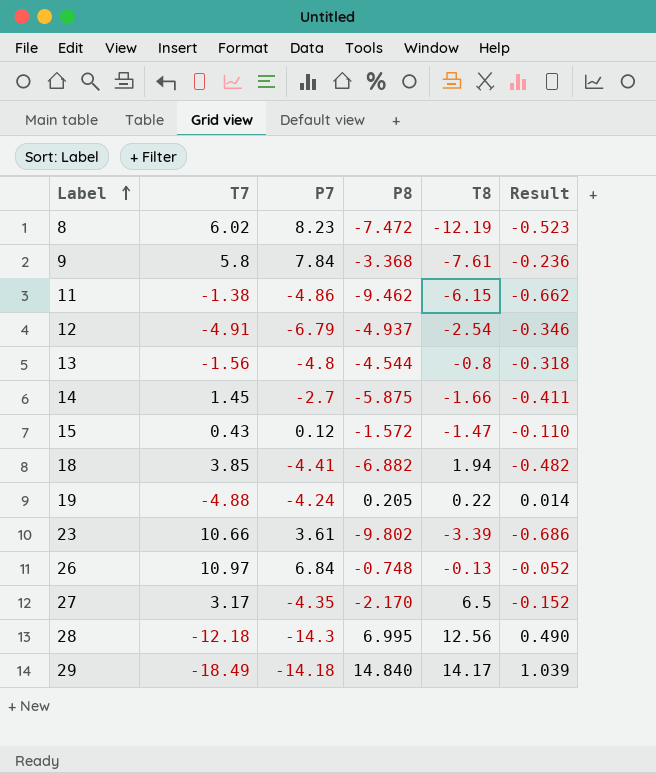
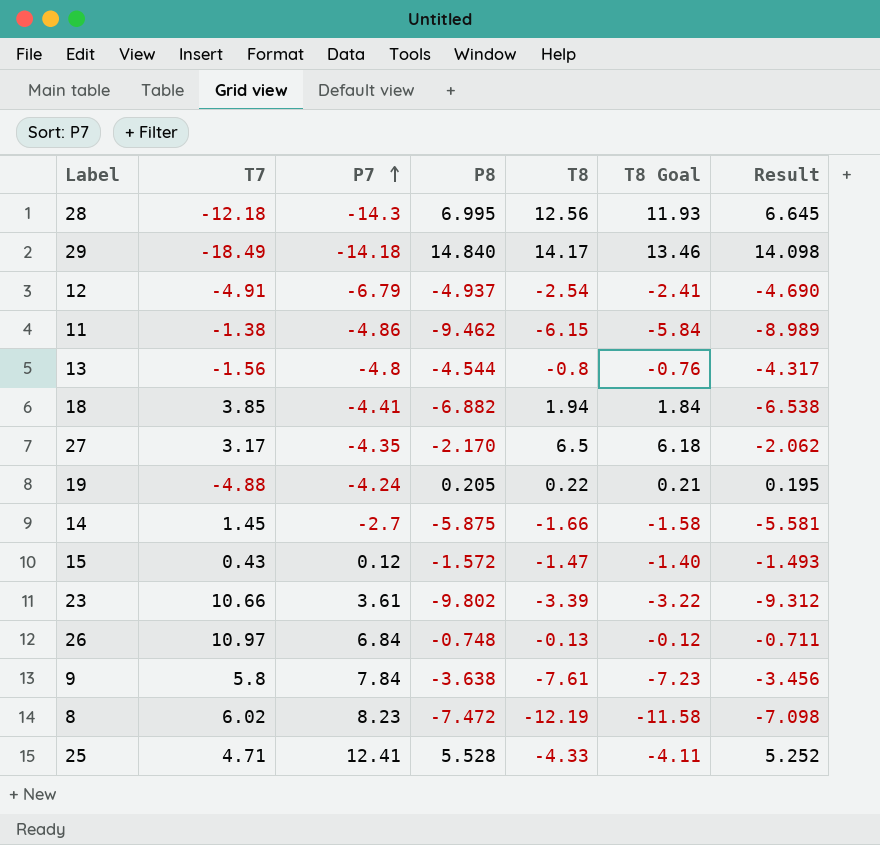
row order: Label ascending -> P7 ascending
column T8 Goal | formula: none -> [T8] * 0.95
column Result | formula: [P8] * 0.07 -> [P8] * 0.95
9 | P8: -3.368 -> -3.638
row 25: none -> 4.71 | 12.41 | 5.528 | -4.33 | -4.11 | 5.252

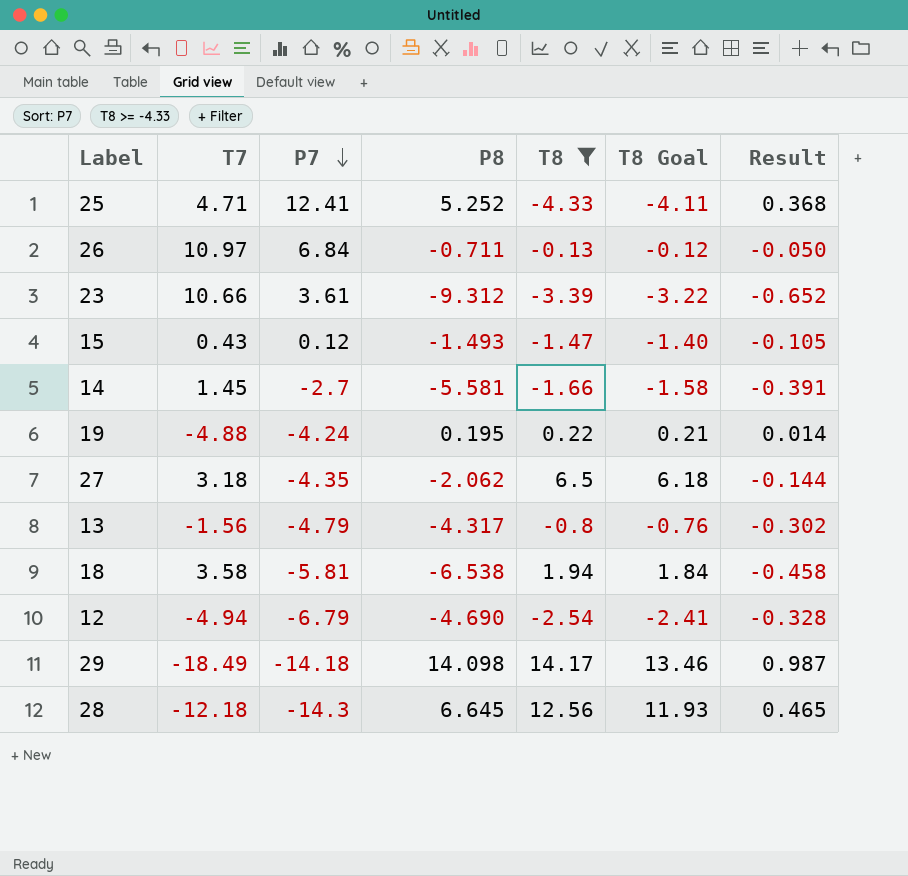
filter: none -> T8 >= -4.33
row order: P7 ascending -> P7 descending
column Result | formula: [P8] * 0.95 -> [P8] * 0.07
25 | P8: 5.528 -> 5.252
26 | P8: -0.748 -> -0.711
23 | P8: -9.802 -> -9.312
15 | P8: -1.572 -> -1.493
14 | P8: -5.875 -> -5.581
19 | P8: 0.205 -> 0.195
27 | T7: 3.17 -> 3.18
27 | P8: -2.170 -> -2.062
13 | P7: -4.8 -> -4.79
13 | P8: -4.544 -> -4.317
18 | T7: 3.85 -> 3.58
18 | P7: -4.41 -> -5.81
18 | P8: -6.882 -> -6.538
12 | T7: -4.91 -> -4.94
12 | P8: -4.937 -> -4.690
29 | P8: 14.840 -> 14.098
28 | P8: 6.995 -> 6.645

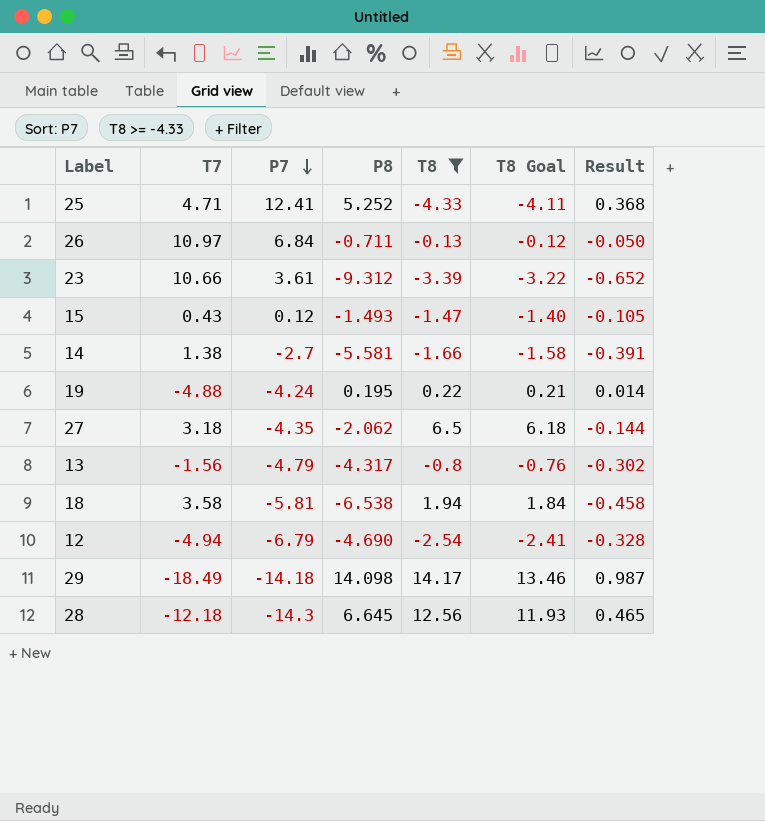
14 | T7: 1.45 -> 1.38

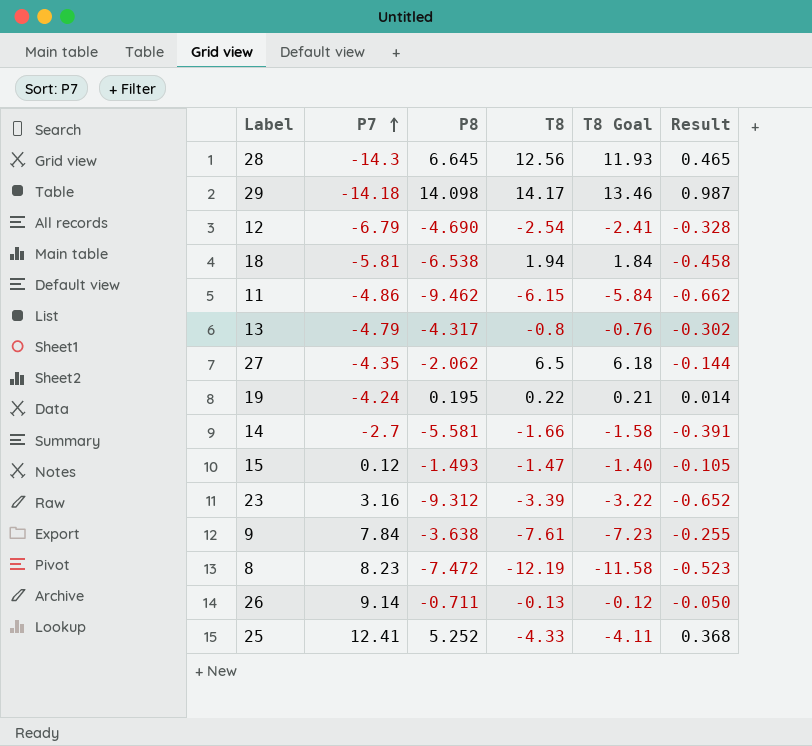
filter: T8 >= -4.33 -> none
row order: P7 descending -> P7 ascending
column T7 | position: 2 -> none
23 | P7: 3.61 -> 3.16
26 | P7: 6.84 -> 9.14

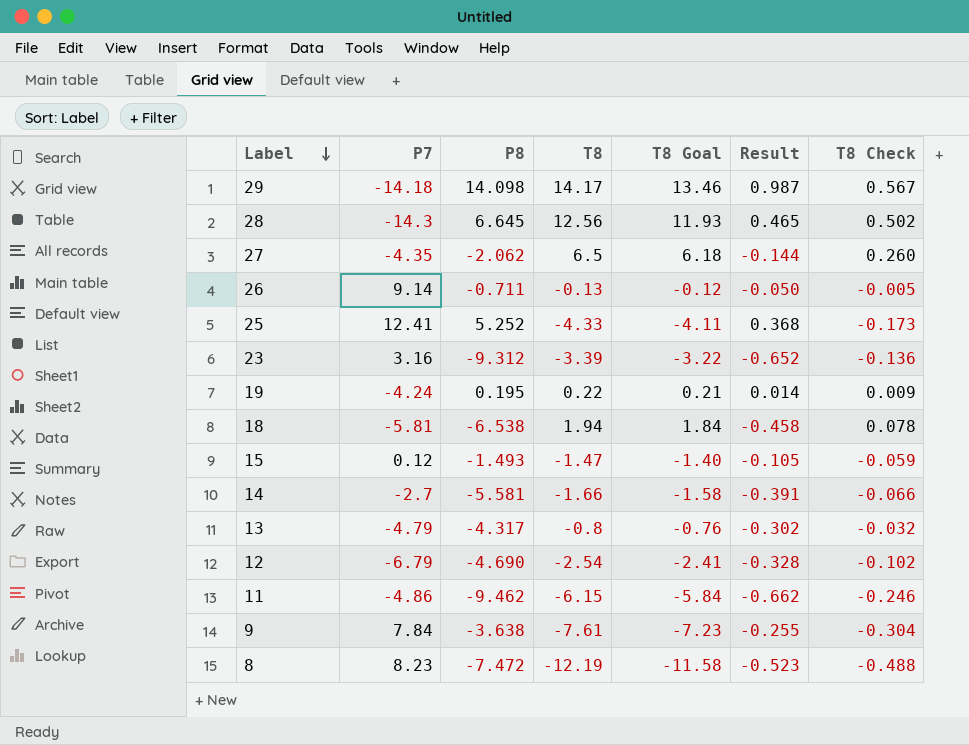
row order: P7 ascending -> Label descending
column T8 Check | formula: none -> [T8] * 0.04

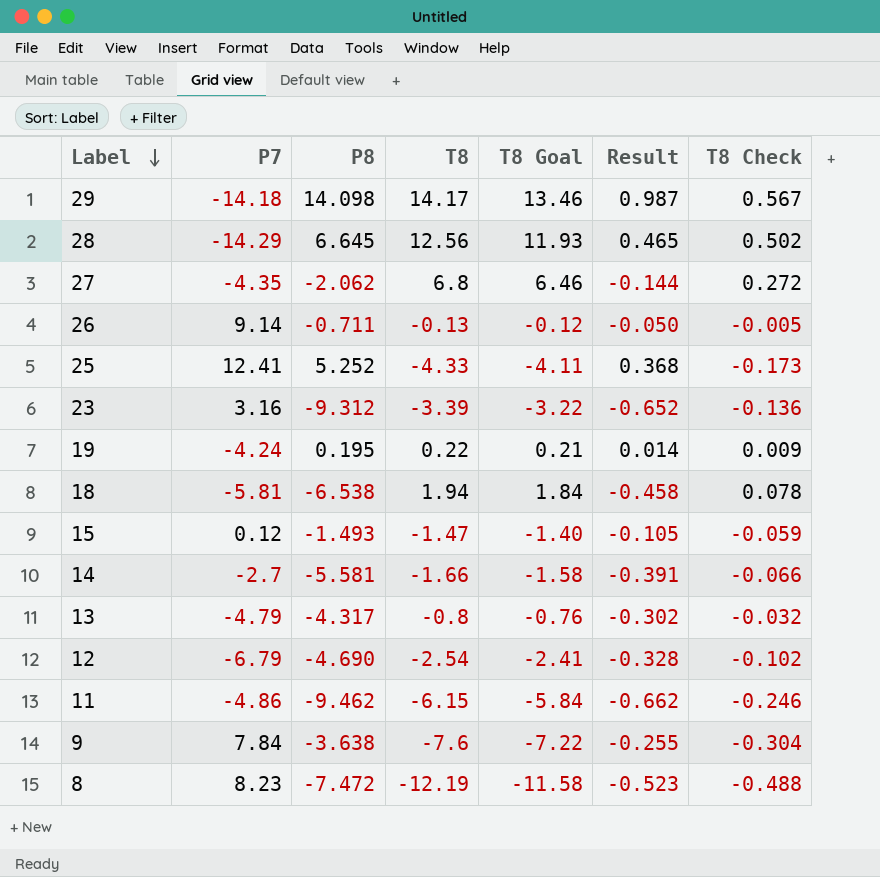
28 | P7: -14.3 -> -14.29
27 | T8: 6.5 -> 6.8
27 | T8 Goal: 6.18 -> 6.46
27 | T8 Check: 0.260 -> 0.272
9 | T8: -7.61 -> -7.6
9 | T8 Goal: -7.23 -> -7.22

